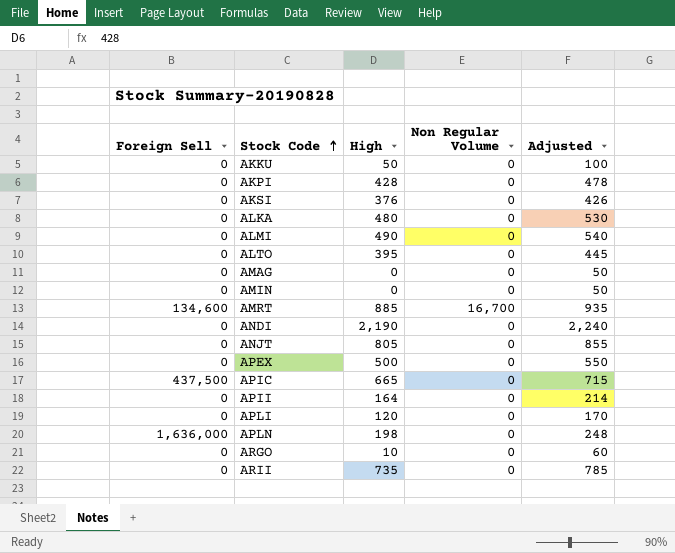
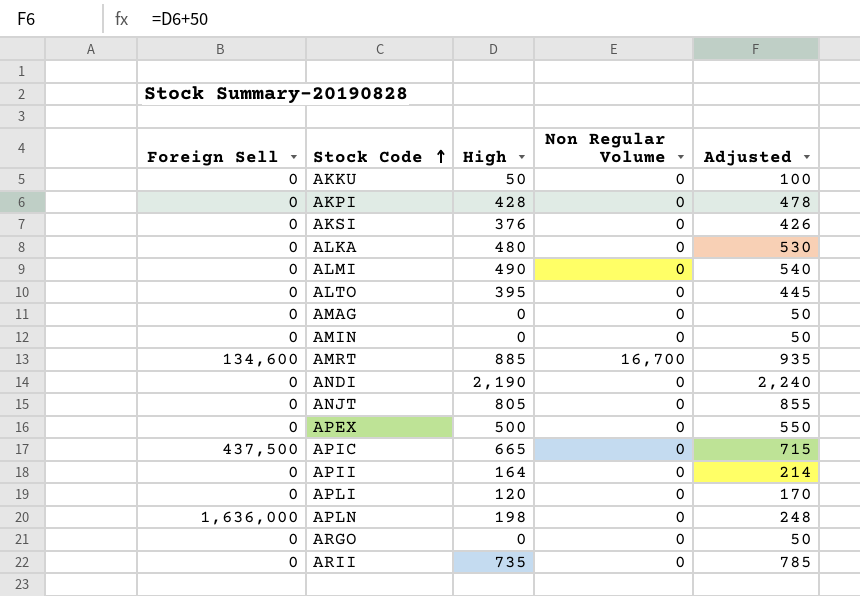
ARGO | High: 10 -> 0
ARGO | Adjusted: 60 -> 50

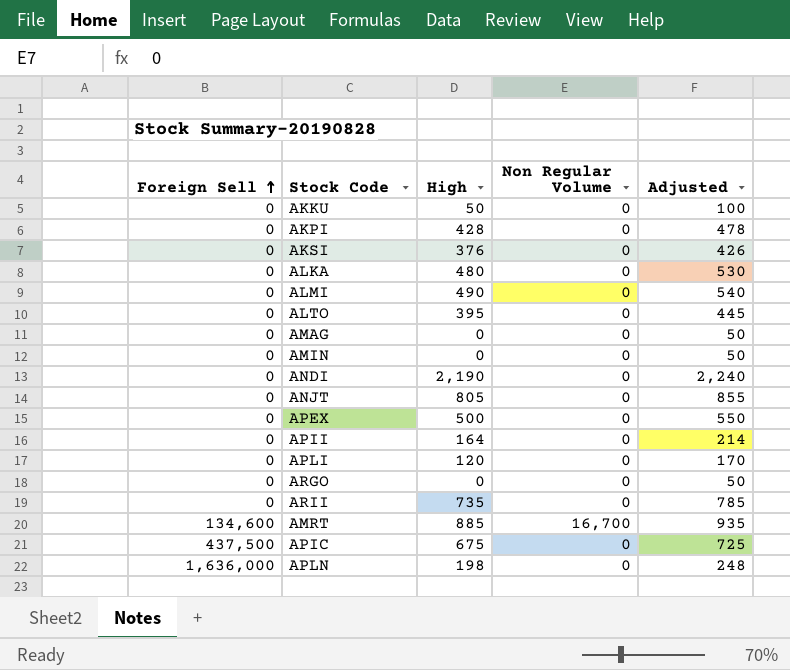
row order: Stock Code ascending -> Foreign Sell ascending
APIC | High: 665 -> 675
APIC | Adjusted: 715 -> 725

